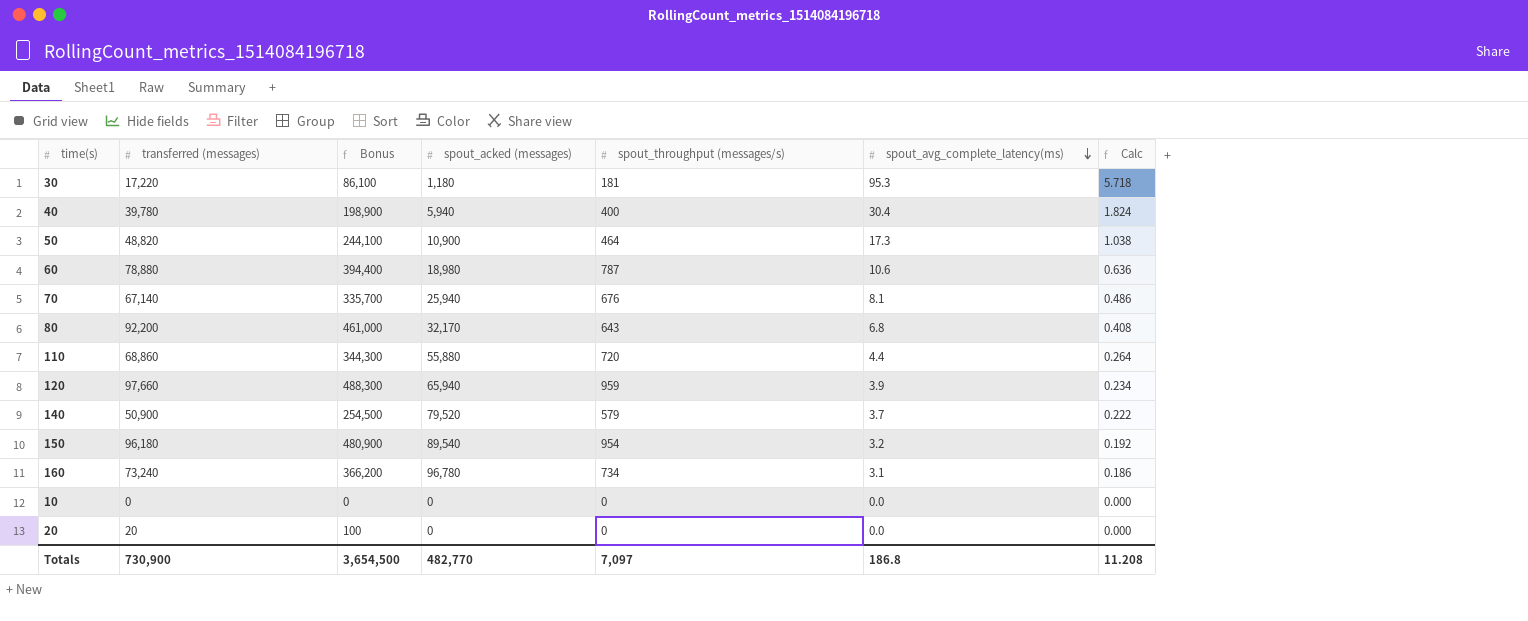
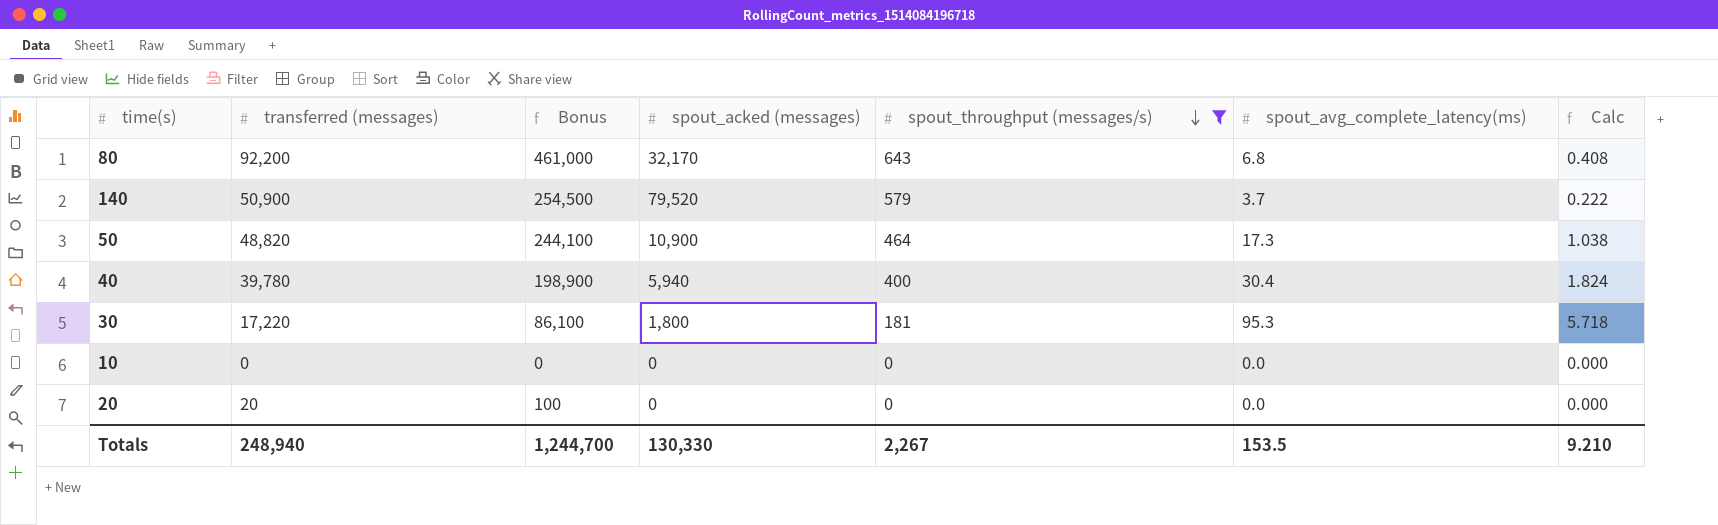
filter: none -> spout_throughput (messages/s) <= 643
row order: spout_avg_complete_latency(ms) descending -> spout_throughput (messages/s) descending
30 | spout_acked (messages): 1,180 -> 1,800
Totals | transferred (messages): 730,900 -> 248,940
Totals | Bonus: 3,654,500 -> 1,244,700
Totals | spout_acked (messages): 482,770 -> 130,330
Totals | spout_throughput (messages/s): 7,097 -> 2,267
Totals | spout_avg_complete_latency(ms): 186.8 -> 153.5
Totals | Calc: 11.208 -> 9.210

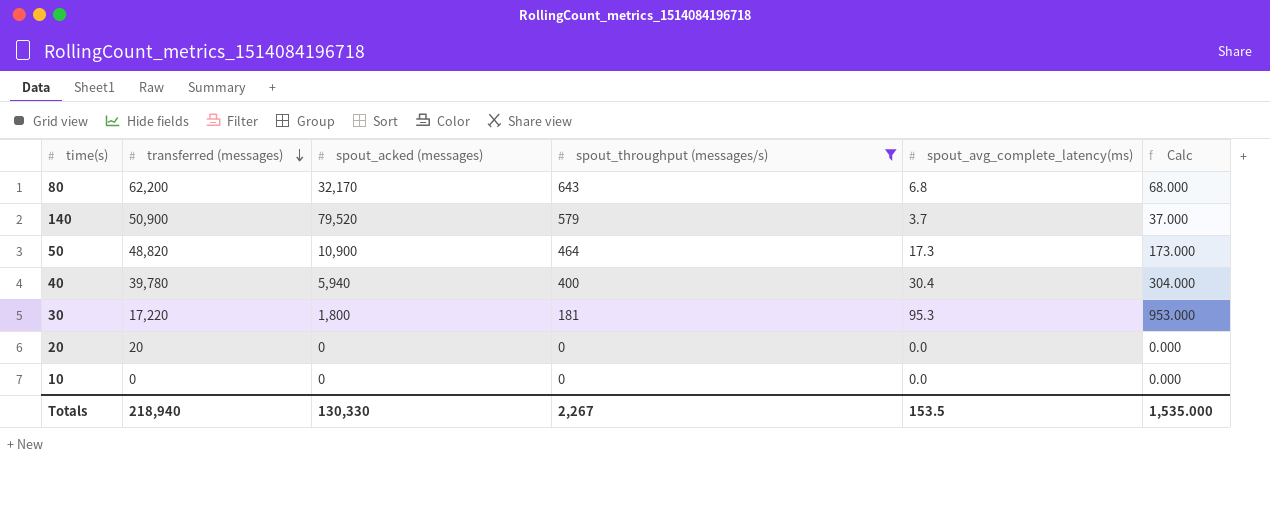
row order: spout_throughput (messages/s) descending -> transferred (messages) descending
column Bonus | formula: [transferred (messages)] * 5 -> none
column Calc | formula: [spout_avg_complete_latency(ms)] * 0.06 -> [spout_avg_complete_latency(ms)] * 10
80 | transferred (messages): 92,200 -> 62,200
Totals | transferred (messages): 248,940 -> 218,940
Totals | Calc: 9.210 -> 1,535.000

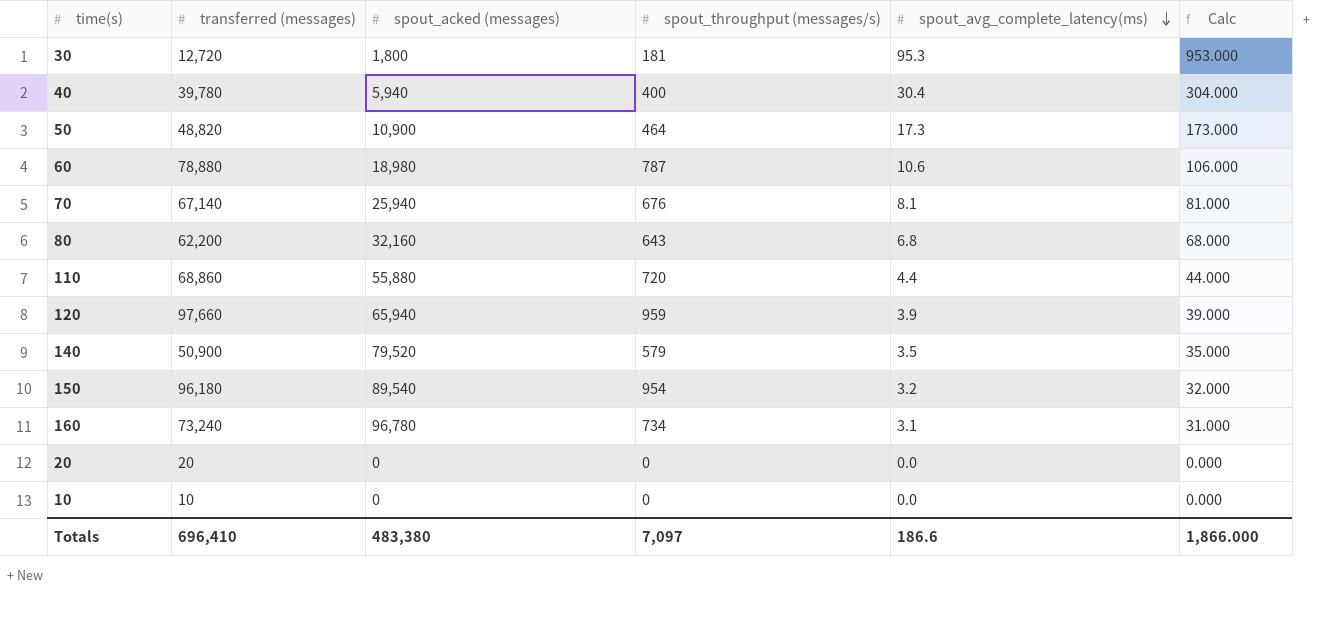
filter: spout_throughput (messages/s) <= 643 -> none
row order: transferred (messages) descending -> spout_avg_complete_latency(ms) descending
30 | transferred (messages): 17,220 -> 12,720
80 | spout_acked (messages): 32,170 -> 32,160
140 | spout_avg_complete_latency(ms): 3.7 -> 3.5
140 | Calc: 37.000 -> 35.000
10 | transferred (messages): 0 -> 10
Totals | transferred (messages): 218,940 -> 696,410
Totals | spout_acked (messages): 130,330 -> 483,380
Totals | spout_throughput (messages/s): 2,267 -> 7,097
Totals | spout_avg_complete_latency(ms): 153.5 -> 186.6
Totals | Calc: 1,535.000 -> 1,866.000

